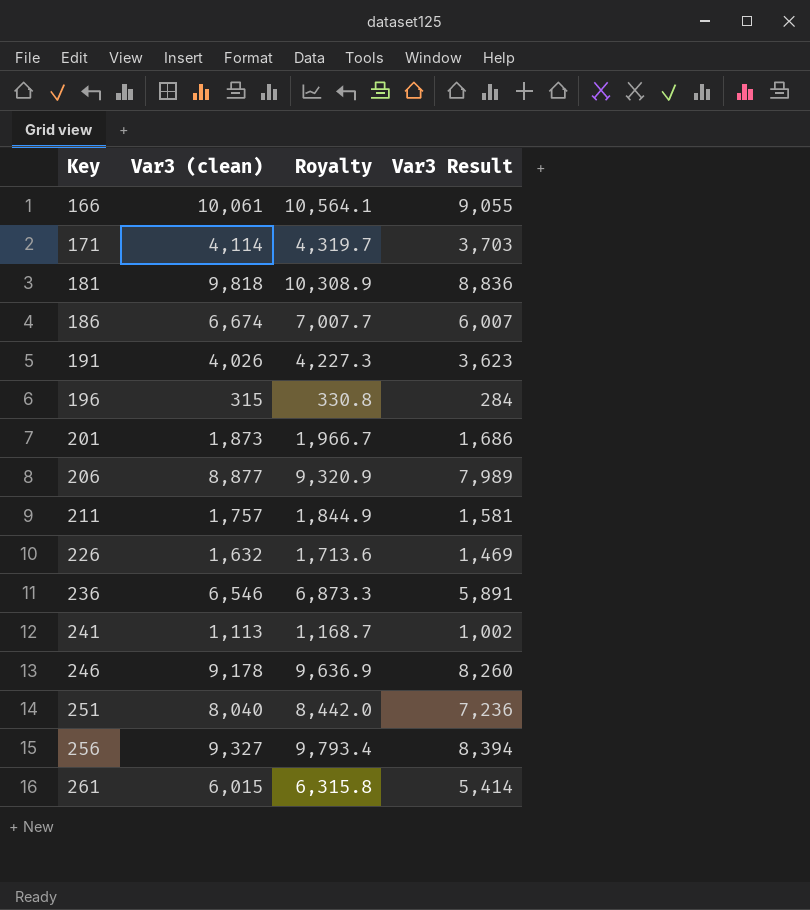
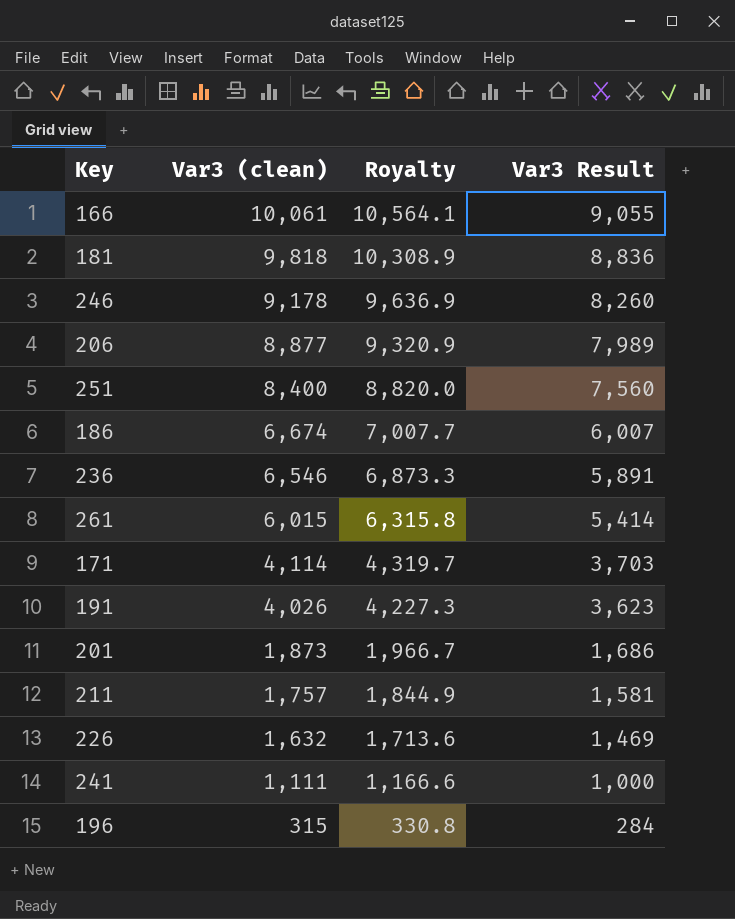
row order: Key ascending -> Var3 (clean) descending
row 256: 9,327 | 9,793.4 | 8,394 -> none
251 | Var3 (clean): 8,040 -> 8,400
251 | Royalty: 8,442.0 -> 8,820.0
251 | Var3 Result: 7,236 -> 7,560
241 | Var3 (clean): 1,113 -> 1,111
241 | Royalty: 1,168.7 -> 1,166.6
241 | Var3 Result: 1,002 -> 1,000

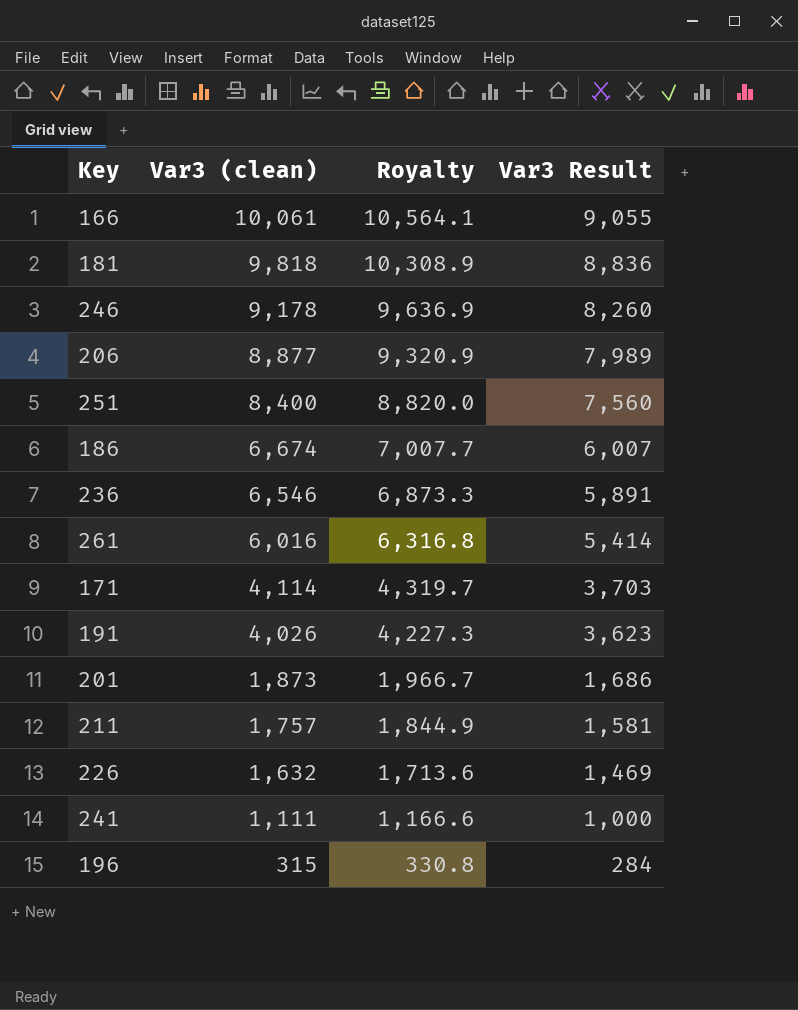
261 | Var3 (clean): 6,015 -> 6,016
261 | Royalty: 6,315.8 -> 6,316.8

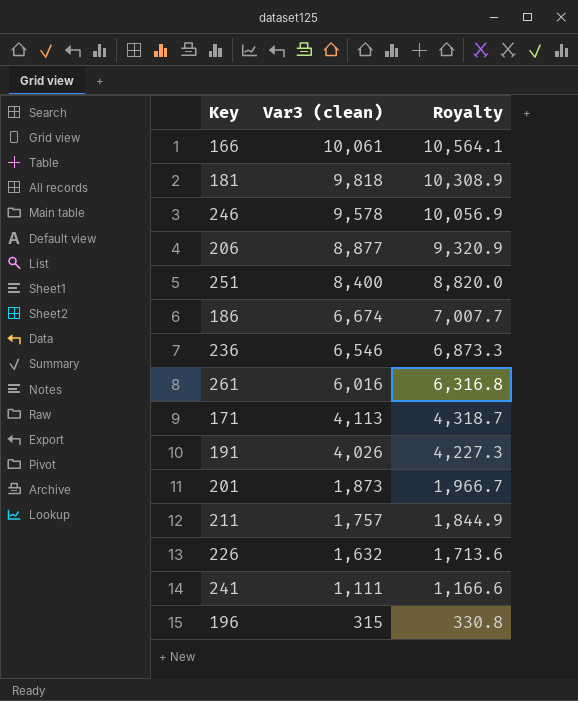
column Var3 Result | formula: [Var3 (clean)] * 0.9 -> none
246 | Var3 (clean): 9,178 -> 9,578
246 | Royalty: 9,636.9 -> 10,056.9
171 | Var3 (clean): 4,114 -> 4,113
171 | Royalty: 4,319.7 -> 4,318.7

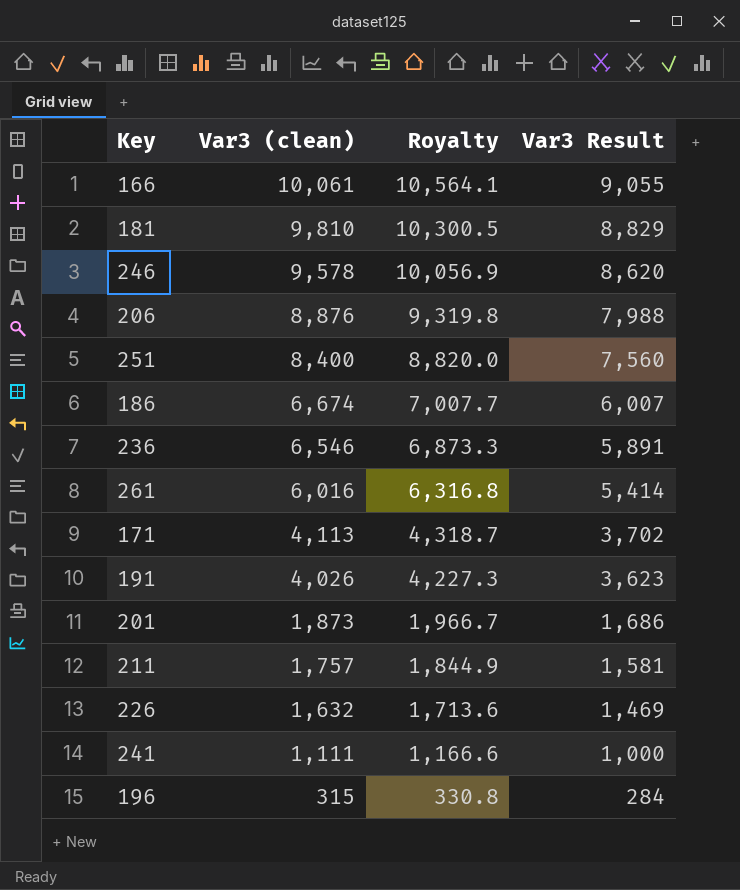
column Var3 Result | formula: none -> [Var3 (clean)] * 0.9
181 | Var3 (clean): 9,818 -> 9,810
181 | Royalty: 10,308.9 -> 10,300.5
206 | Var3 (clean): 8,877 -> 8,876
206 | Royalty: 9,320.9 -> 9,319.8

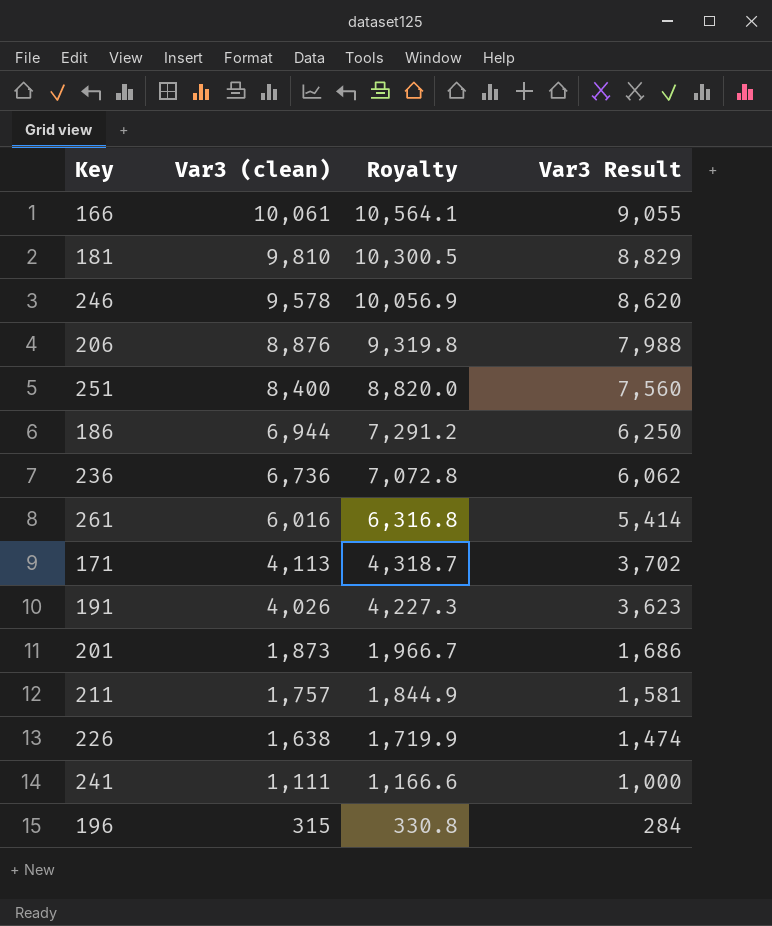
186 | Var3 (clean): 6,674 -> 6,944
186 | Royalty: 7,007.7 -> 7,291.2
186 | Var3 Result: 6,007 -> 6,250
236 | Var3 (clean): 6,546 -> 6,736
236 | Royalty: 6,873.3 -> 7,072.8
236 | Var3 Result: 5,891 -> 6,062
226 | Var3 (clean): 1,632 -> 1,638
226 | Royalty: 1,713.6 -> 1,719.9
226 | Var3 Result: 1,469 -> 1,474

